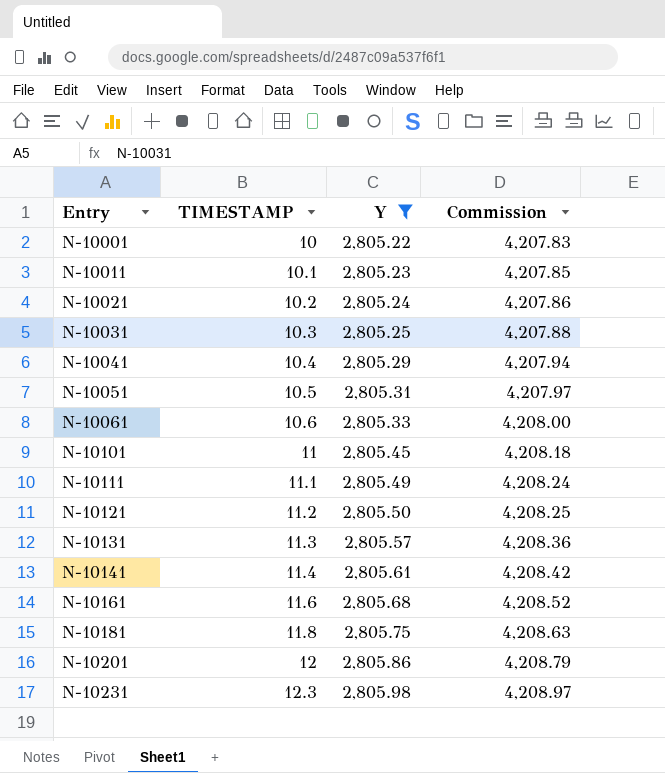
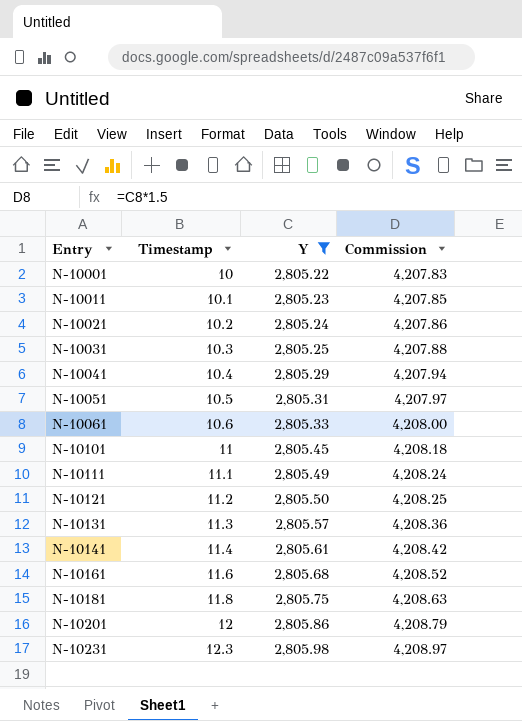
column name: TIMESTAMP -> Timestamp

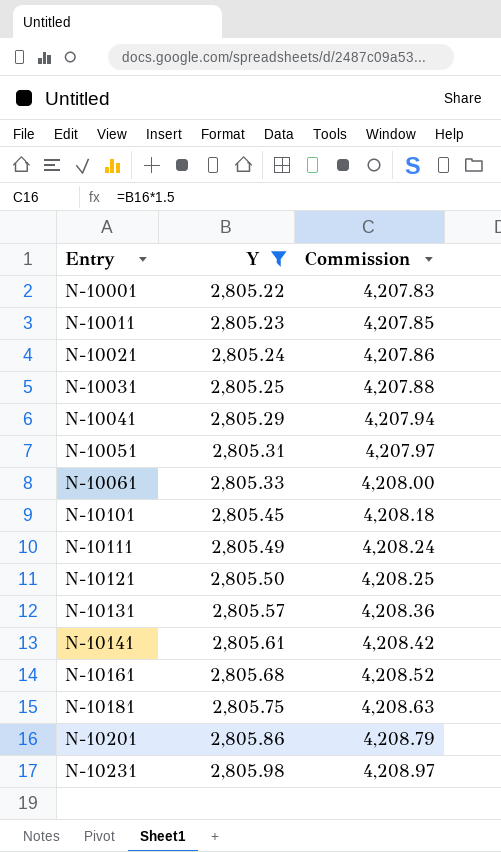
column Timestamp | position: 2 -> none

